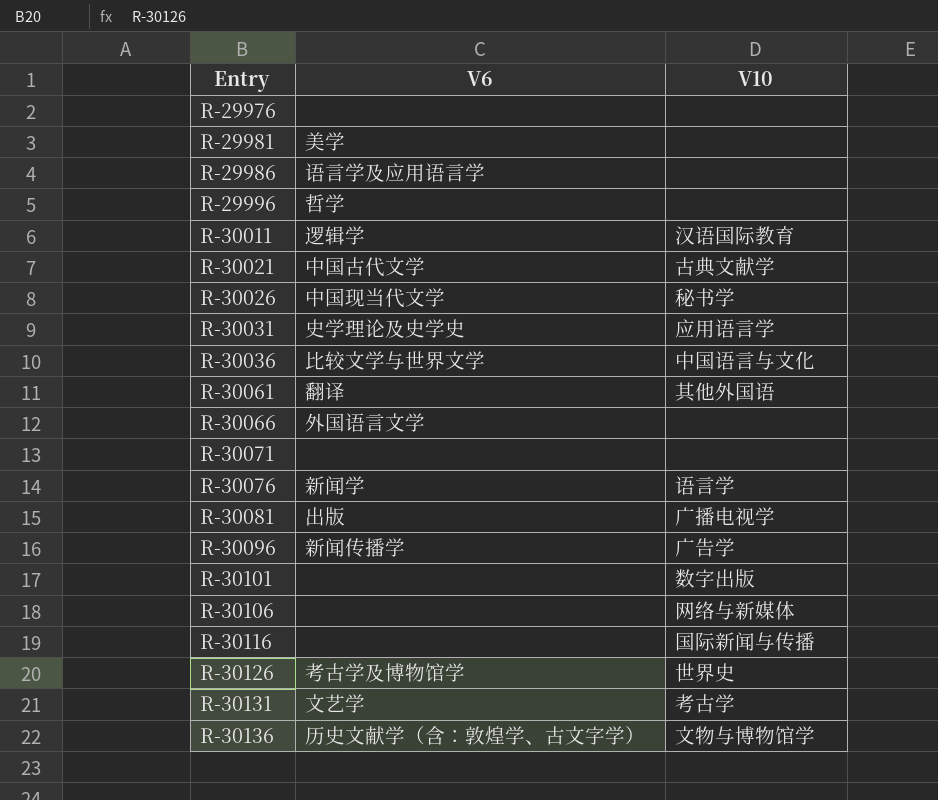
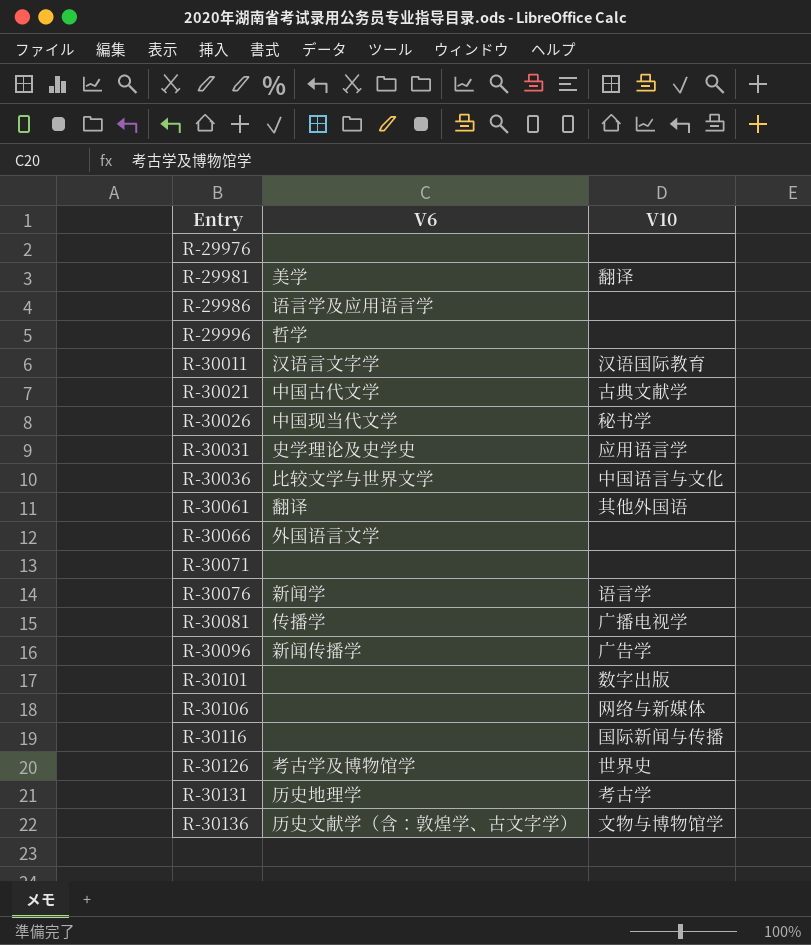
R-29981 | V10: none -> 翻译
R-30011 | V6: 逻辑学 -> 汉语言文字学
R-30081 | V6: 出版 -> 传播学
R-30131 | V6: 文艺学 -> 历史地理学

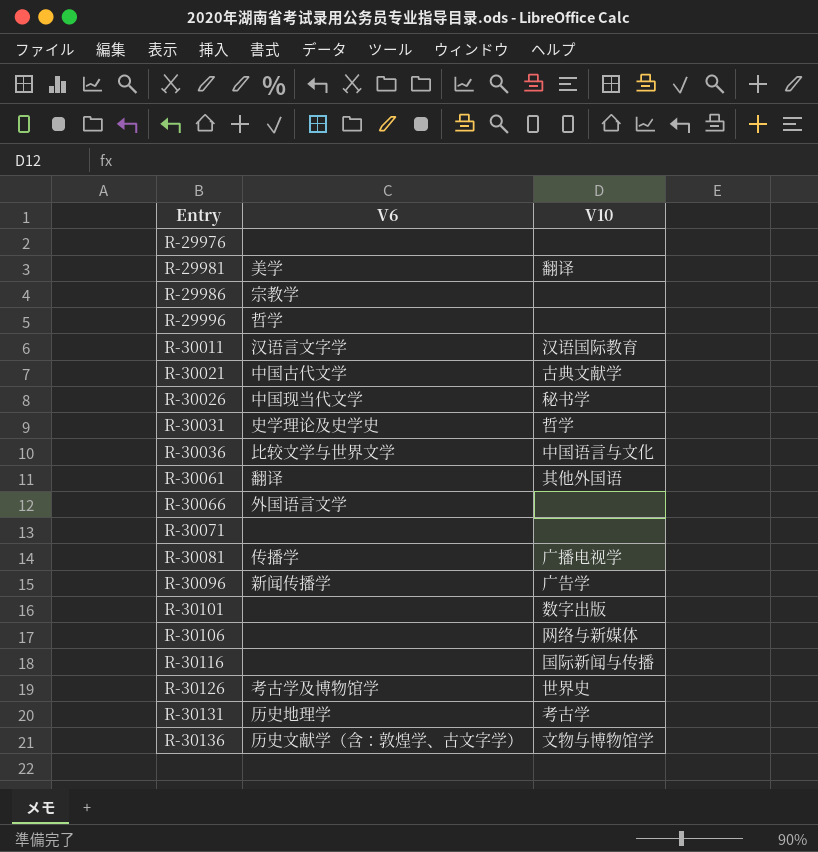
row R-30076: 新闻学 | 语言学 -> none
R-29986 | V6: 语言学及应用语言学 -> 宗教学
R-30031 | V10: 应用语言学 -> 哲学

